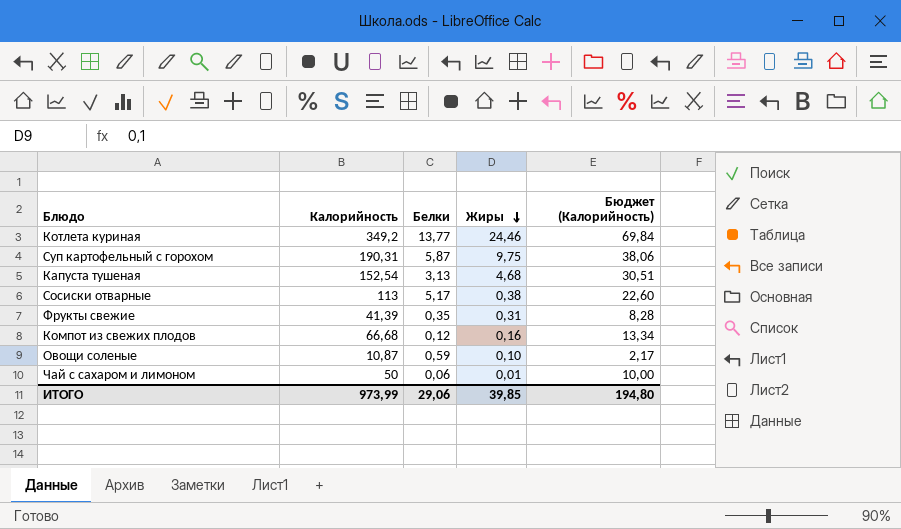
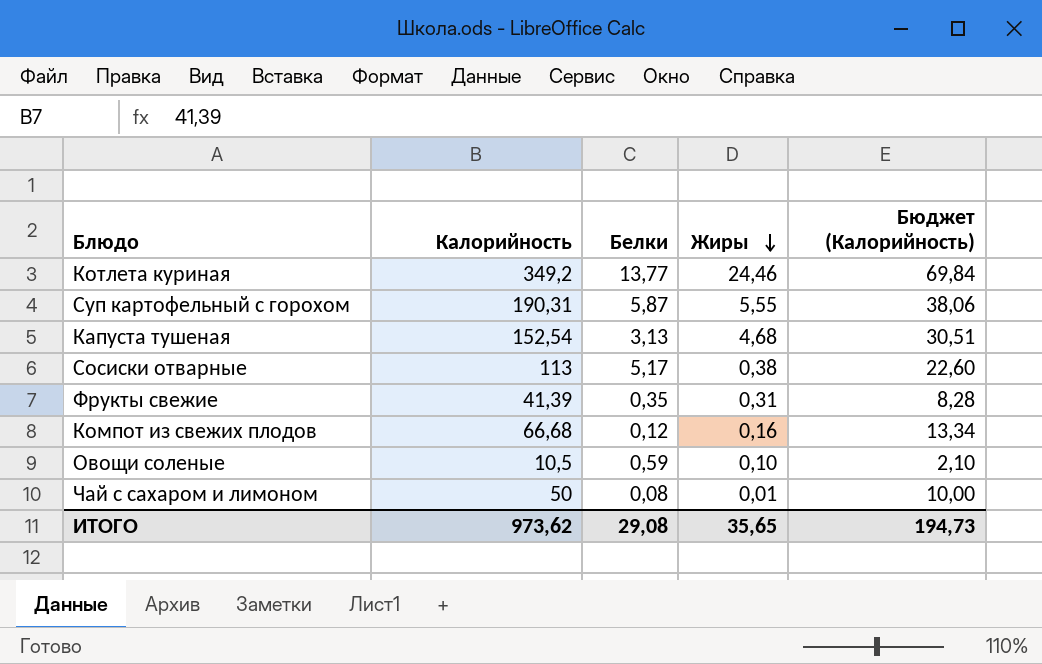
Суп картофельный с горохом | Жиры: 9,75 -> 5,55
Овощи соленые | Калорийность: 10,87 -> 10,5
Овощи соленые | Бюджет (Калорийность): 2,17 -> 2,10
Чай с сахаром и лимоном | Белки: 0,06 -> 0,08
ИТОГО | Калорийность: 973,99 -> 973,62
ИТОГО | Белки: 29,06 -> 29,08
ИТОГО | Жиры: 39,85 -> 35,65
ИТОГО | Бюджет (Калорийность): 194,80 -> 194,73

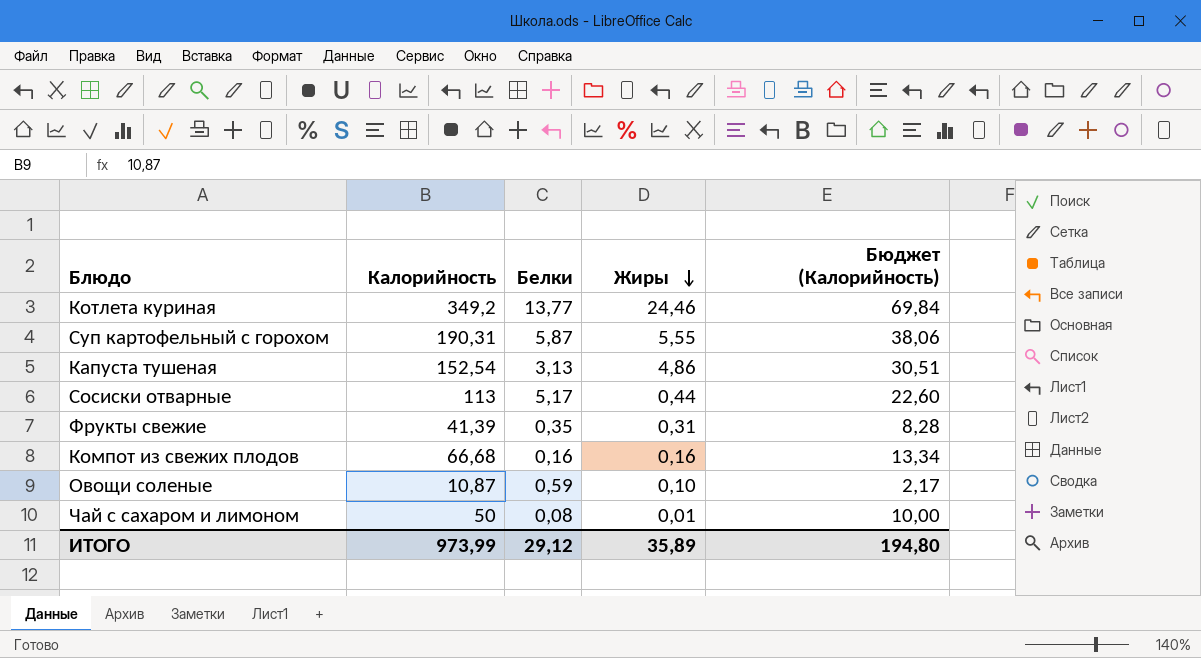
Капуста тушеная | Жиры: 4,68 -> 4,86
Сосиски отварные | Жиры: 0,38 -> 0,44
Компот из свежих плодов | Белки: 0,12 -> 0,16
Овощи соленые | Калорийность: 10,5 -> 10,87
Овощи соленые | Бюджет (Калорийность): 2,10 -> 2,17
ИТОГО | Калорийность: 973,62 -> 973,99
ИТОГО | Белки: 29,08 -> 29,12
ИТОГО | Жиры: 35,65 -> 35,89
ИТОГО | Бюджет (Калорийность): 194,73 -> 194,80

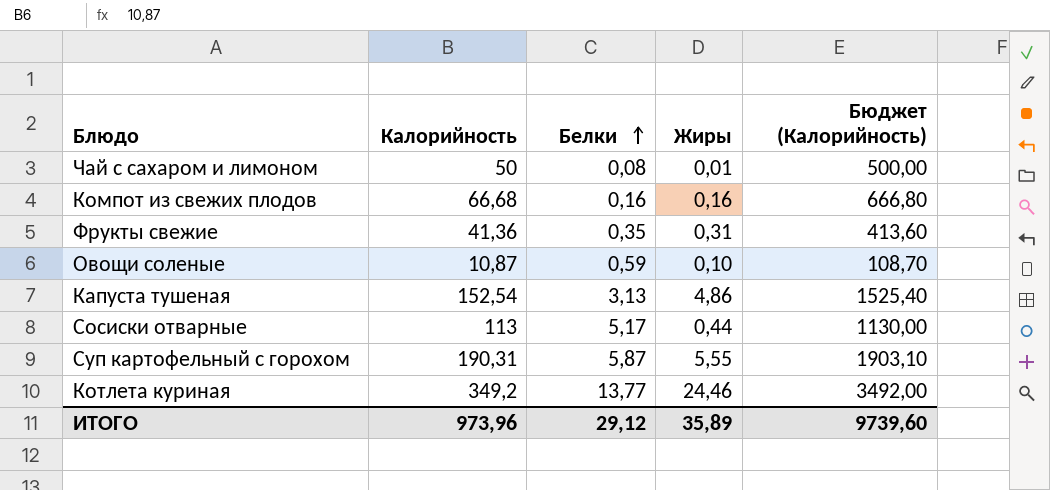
row order: Жиры descending -> Белки ascending
column Бюджет (Калорийность) | formula: [Калорийность] * 0,2 -> [Калорийность] * 10
Фрукты свежие | Калорийность: 41,39 -> 41,36
ИТОГО | Калорийность: 973,99 -> 973,96
ИТОГО | Бюджет (Калорийность): 194,80 -> 9739,60

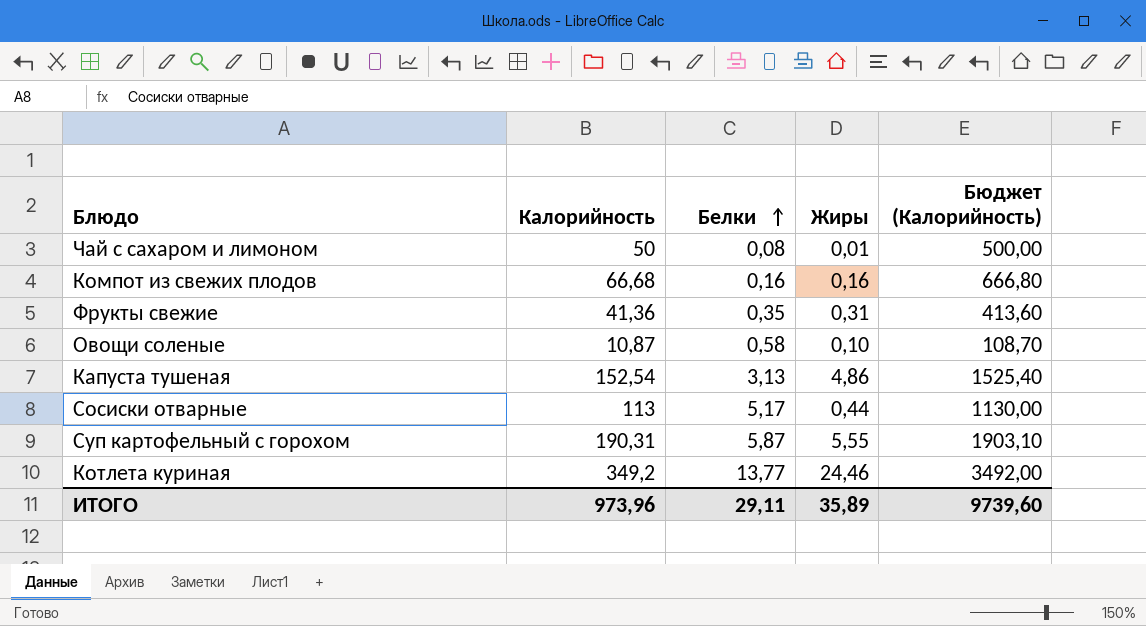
Овощи соленые | Белки: 0,59 -> 0,58
ИТОГО | Белки: 29,12 -> 29,11

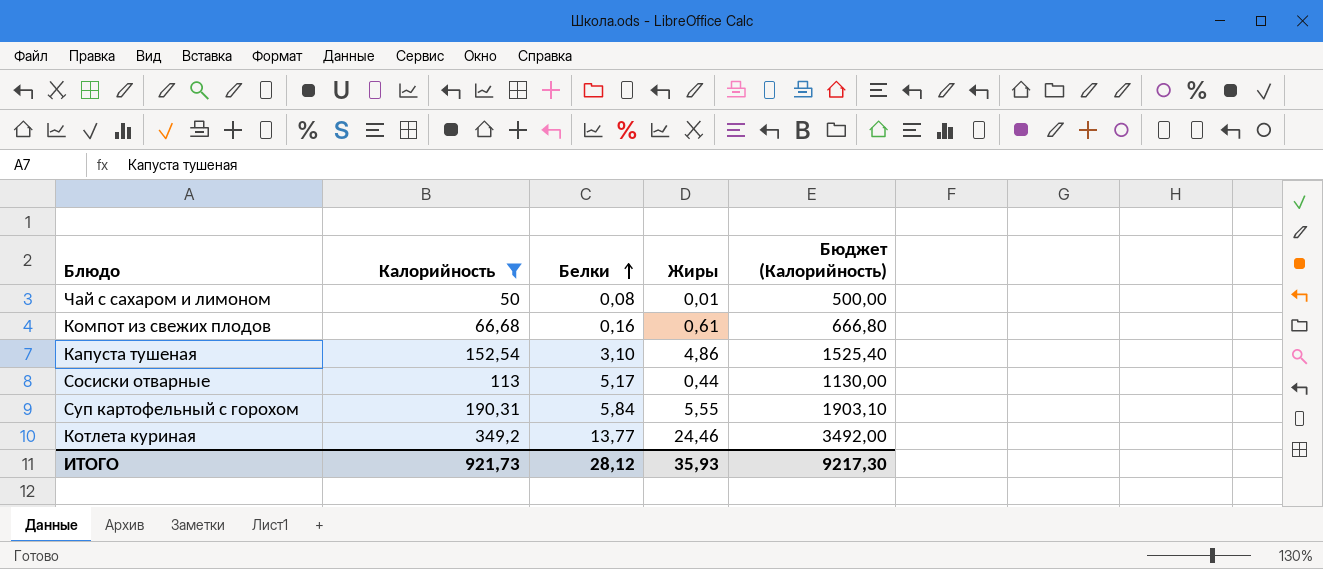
filter: none -> Калорийность >= 50
Компот из свежих плодов | Жиры: 0,16 -> 0,61
Капуста тушеная | Белки: 3,13 -> 3,10
Суп картофельный с горохом | Белки: 5,87 -> 5,84
ИТОГО | Калорийность: 973,96 -> 921,73
ИТОГО | Белки: 29,11 -> 28,12
ИТОГО | Жиры: 35,89 -> 35,93
ИТОГО | Бюджет (Калорийность): 9739,60 -> 9217,30

